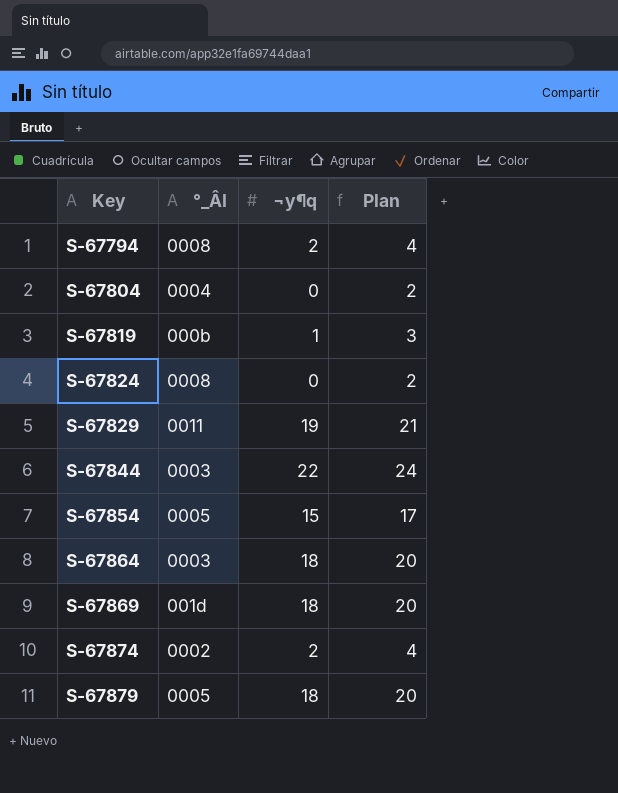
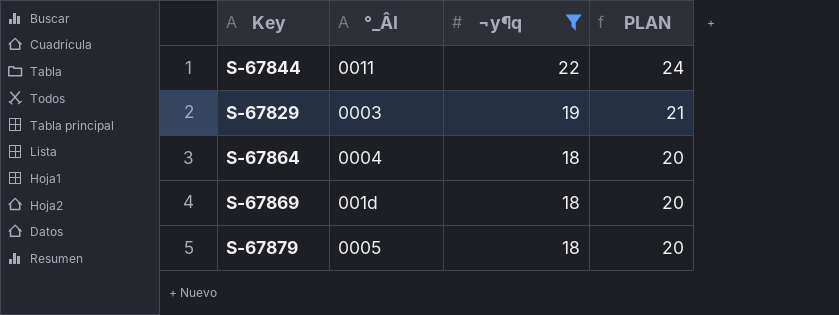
filter: none -> ¬y¶q >= 18
row order: Key ascending -> ¬y¶q descending
column name: Plan -> PLAN
S-67844 | °_ÂI: 0003 -> 0011
S-67829 | °_ÂI: 0011 -> 0003
S-67864 | °_ÂI: 0003 -> 0004

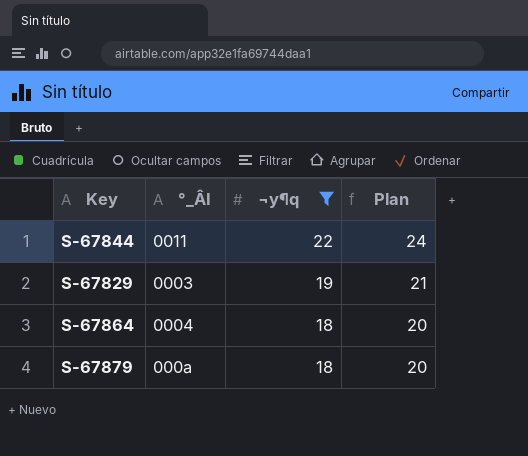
column name: PLAN -> Plan
row S-67869: 001d | 18 | 20 -> none
S-67879 | °_ÂI: 0005 -> 000a

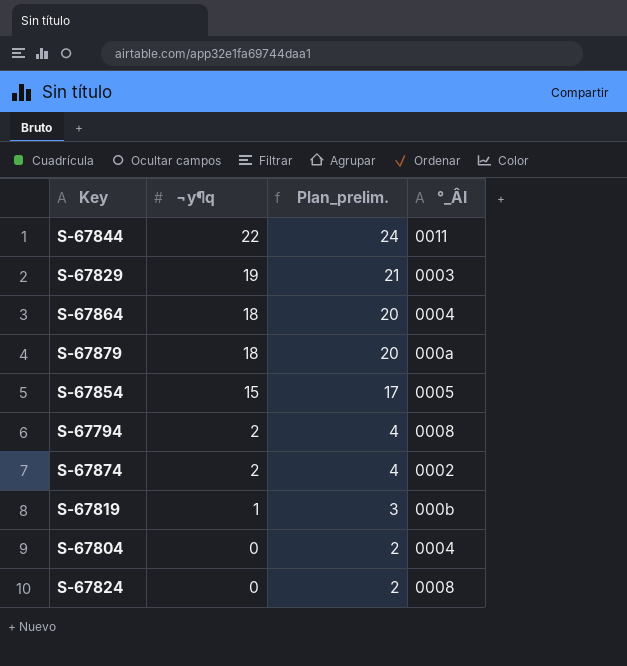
filter: ¬y¶q >= 18 -> none
column name: Plan -> Plan_prelim.
column °_ÂI | position: 2 -> 4

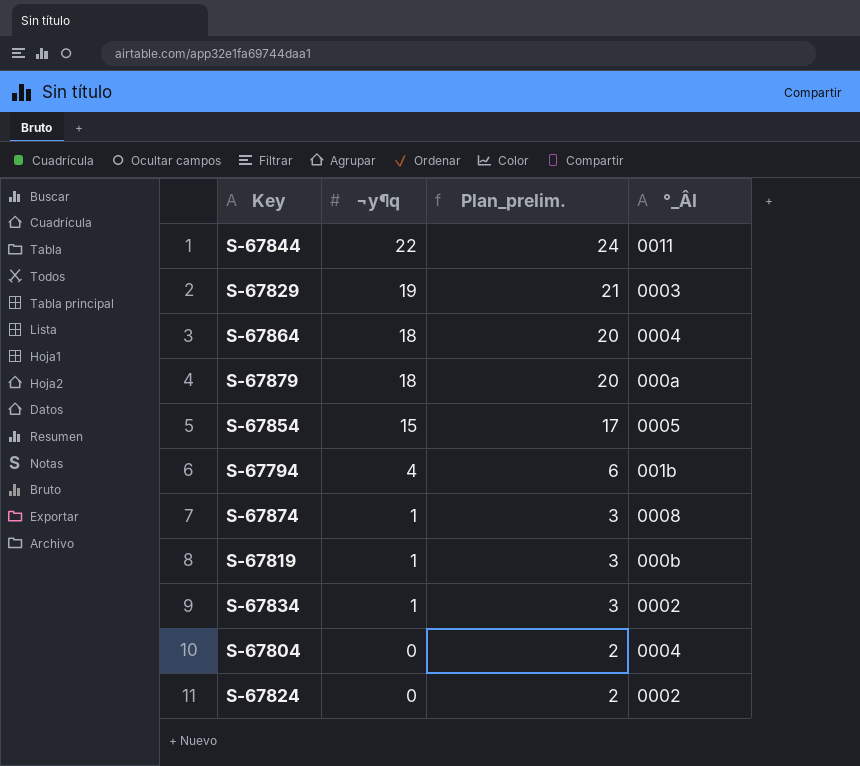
S-67794 | ¬y¶q: 2 -> 4
S-67794 | Plan_prelim.: 4 -> 6
S-67794 | °_ÂI: 0008 -> 001b
S-67874 | ¬y¶q: 2 -> 1
S-67874 | Plan_prelim.: 4 -> 3
S-67874 | °_ÂI: 0002 -> 0008
row S-67834: none -> 1 | 3 | 0002
S-67824 | °_ÂI: 0008 -> 0002

